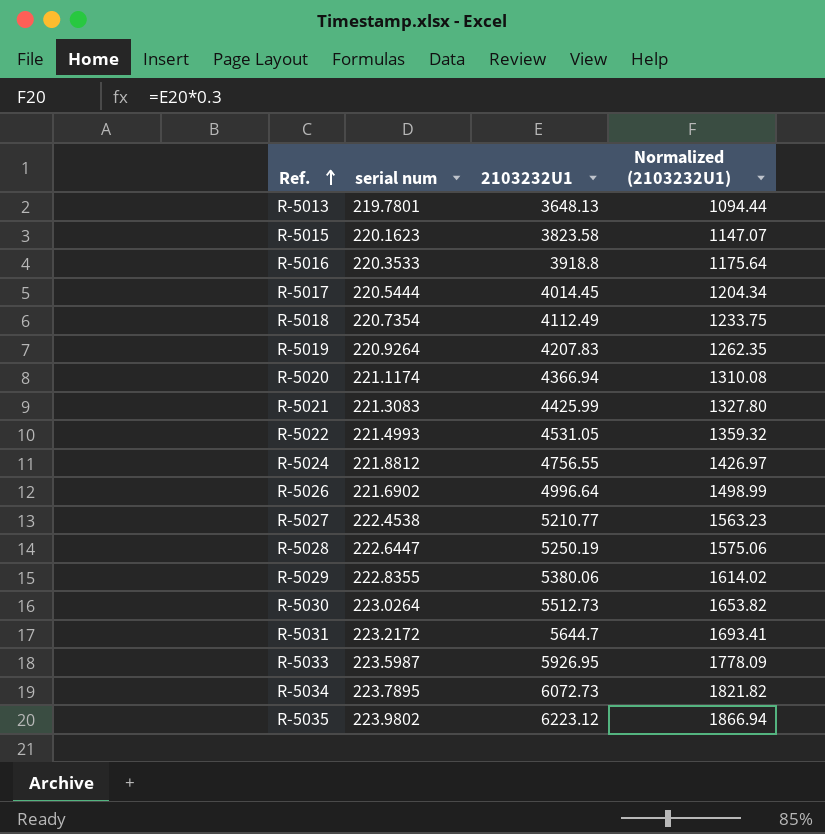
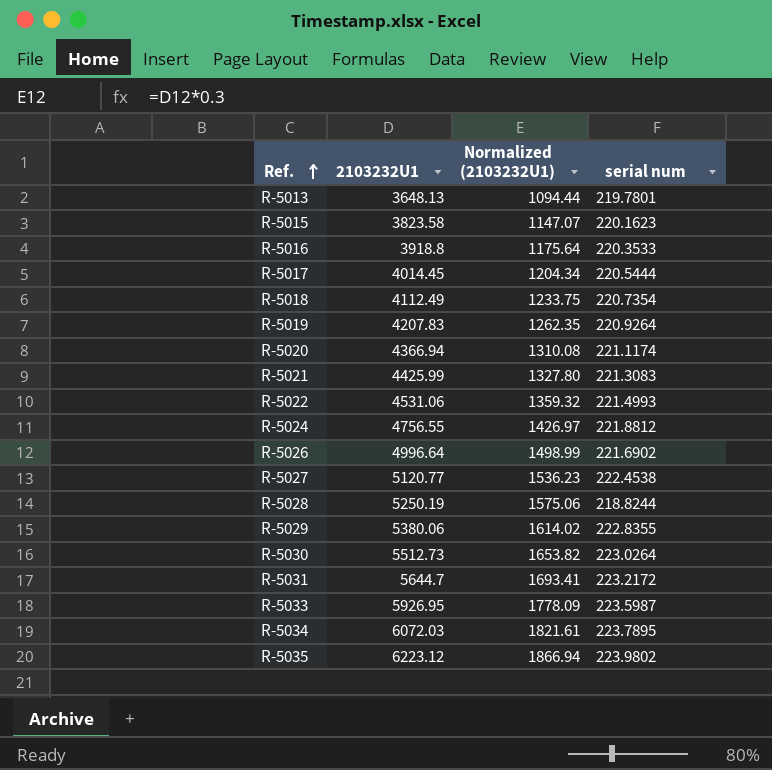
column serial num | position: 2 -> 4
R-5022 | 2103232U1: 4531.05 -> 4531.06
R-5027 | 2103232U1: 5210.77 -> 5120.77
R-5027 | Normalized (2103232U1): 1563.23 -> 1536.23
R-5028 | serial num: 222.6447 -> 218.8244
R-5034 | 2103232U1: 6072.73 -> 6072.03
R-5034 | Normalized (2103232U1): 1821.82 -> 1821.61

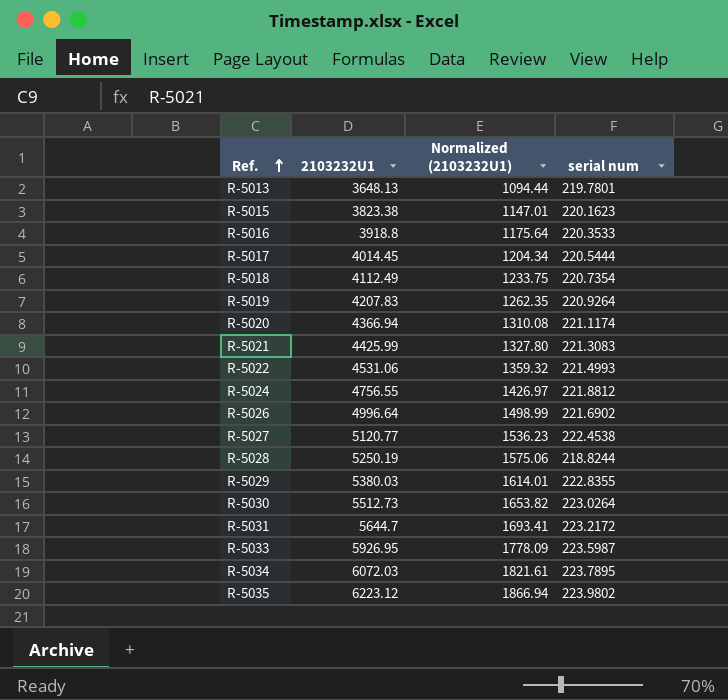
R-5015 | 2103232U1: 3823.58 -> 3823.38
R-5015 | Normalized (2103232U1): 1147.07 -> 1147.01
R-5029 | 2103232U1: 5380.06 -> 5380.03
R-5029 | Normalized (2103232U1): 1614.02 -> 1614.01

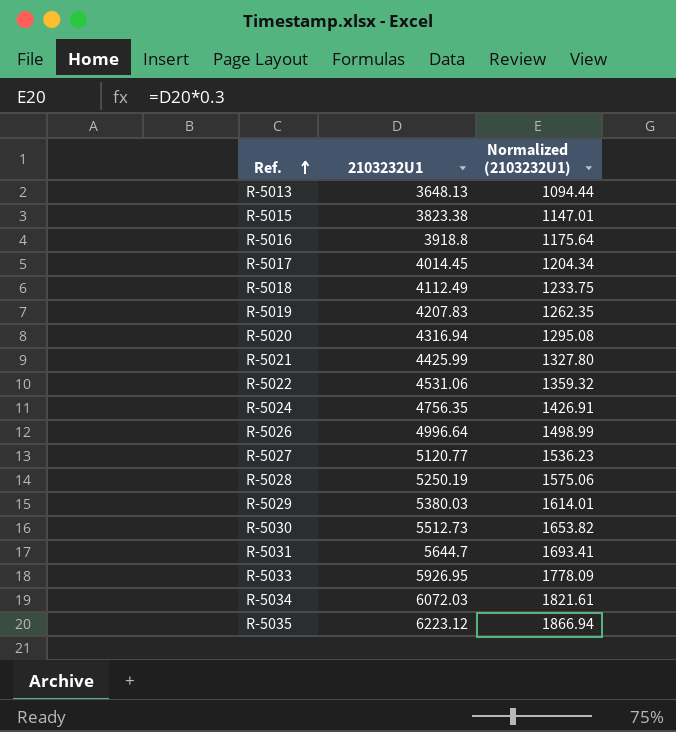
column serial num | position: 4 -> none
R-5020 | 2103232U1: 4366.94 -> 4316.94
R-5020 | Normalized (2103232U1): 1310.08 -> 1295.08
R-5024 | 2103232U1: 4756.55 -> 4756.35
R-5024 | Normalized (2103232U1): 1426.97 -> 1426.91

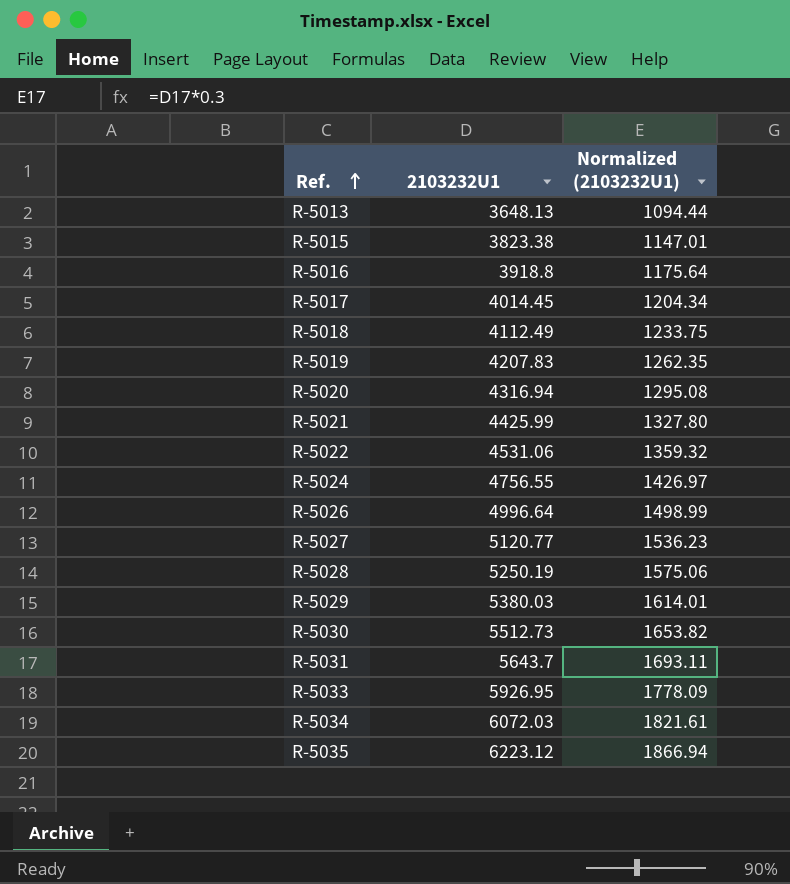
R-5024 | 2103232U1: 4756.35 -> 4756.55
R-5024 | Normalized (2103232U1): 1426.91 -> 1426.97
R-5031 | 2103232U1: 5644.7 -> 5643.7
R-5031 | Normalized (2103232U1): 1693.41 -> 1693.11

